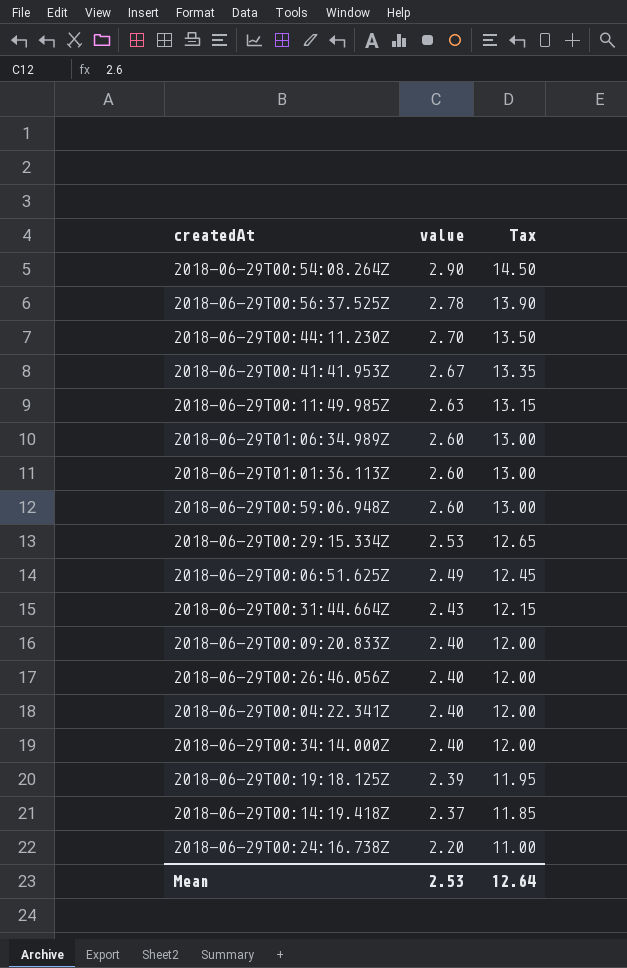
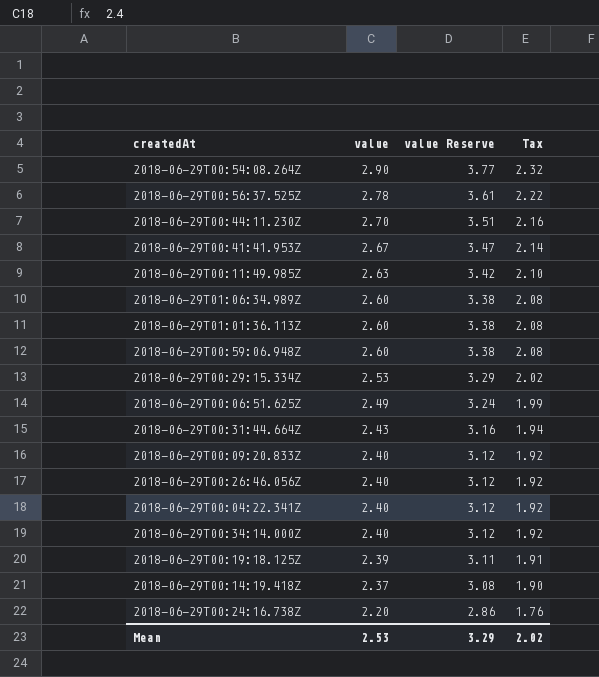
column value Reserve | formula: none -> [value] * 1.3
column Tax | formula: [value] * 5 -> [value] * 0.8
Mean | Tax: 12.64 -> 2.02

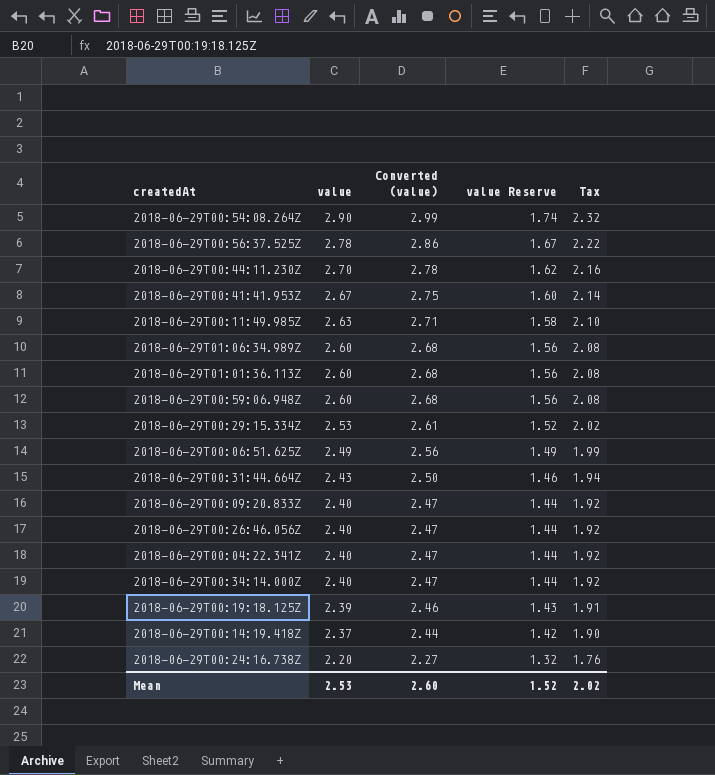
column Converted (value) | formula: none -> [value] * 1.03
column value Reserve | formula: [value] * 1.3 -> [value] * 0.6
Mean | value Reserve: 3.29 -> 1.52

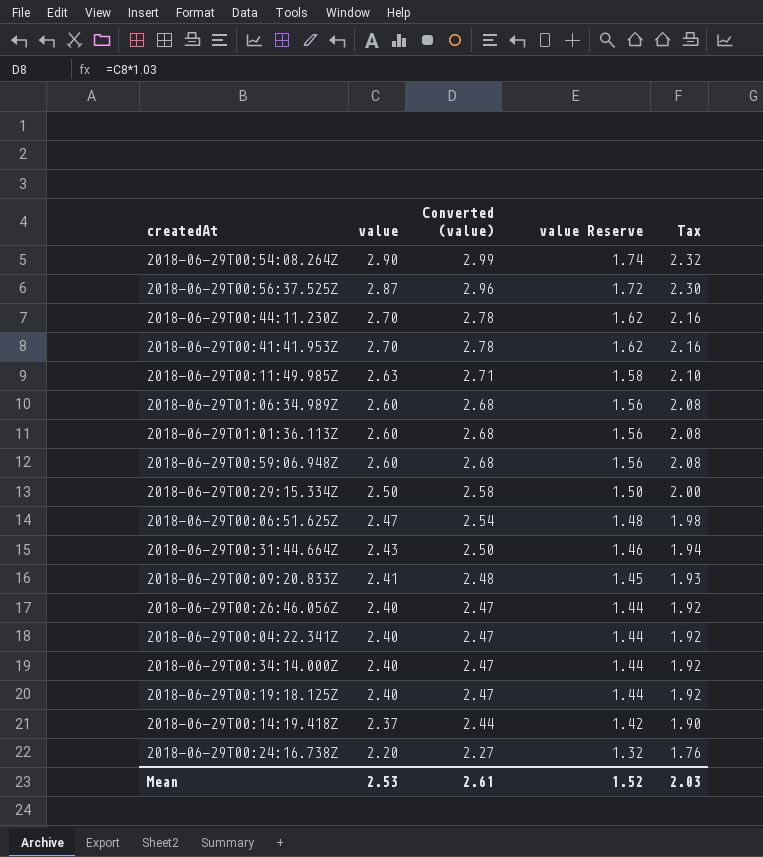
2018-06-29T00:56:37.525Z | value: 2.78 -> 2.87
2018-06-29T00:56:37.525Z | Converted (value): 2.86 -> 2.96
2018-06-29T00:56:37.525Z | value Reserve: 1.67 -> 1.72
2018-06-29T00:56:37.525Z | Tax: 2.22 -> 2.30
2018-06-29T00:41:41.953Z | value: 2.67 -> 2.70
2018-06-29T00:41:41.953Z | Converted (value): 2.75 -> 2.78
2018-06-29T00:41:41.953Z | value Reserve: 1.60 -> 1.62
2018-06-29T00:41:41.953Z | Tax: 2.14 -> 2.16
2018-06-29T00:29:15.334Z | value: 2.53 -> 2.50
2018-06-29T00:29:15.334Z | Converted (value): 2.61 -> 2.58
2018-06-29T00:29:15.334Z | value Reserve: 1.52 -> 1.50
2018-06-29T00:29:15.334Z | Tax: 2.02 -> 2.00
2018-06-29T00:06:51.625Z | value: 2.49 -> 2.47
2018-06-29T00:06:51.625Z | Converted (value): 2.56 -> 2.54
2018-06-29T00:06:51.625Z | value Reserve: 1.49 -> 1.48
2018-06-29T00:06:51.625Z | Tax: 1.99 -> 1.98
2018-06-29T00:09:20.833Z | value: 2.40 -> 2.41
2018-06-29T00:09:20.833Z | Converted (value): 2.47 -> 2.48
2018-06-29T00:09:20.833Z | value Reserve: 1.44 -> 1.45
2018-06-29T00:09:20.833Z | Tax: 1.92 -> 1.93
2018-06-29T00:19:18.125Z | value: 2.39 -> 2.40
2018-06-29T00:19:18.125Z | Converted (value): 2.46 -> 2.47
2018-06-29T00:19:18.125Z | value Reserve: 1.43 -> 1.44
2018-06-29T00:19:18.125Z | Tax: 1.91 -> 1.92
Mean | Converted (value): 2.60 -> 2.61
Mean | Tax: 2.02 -> 2.03

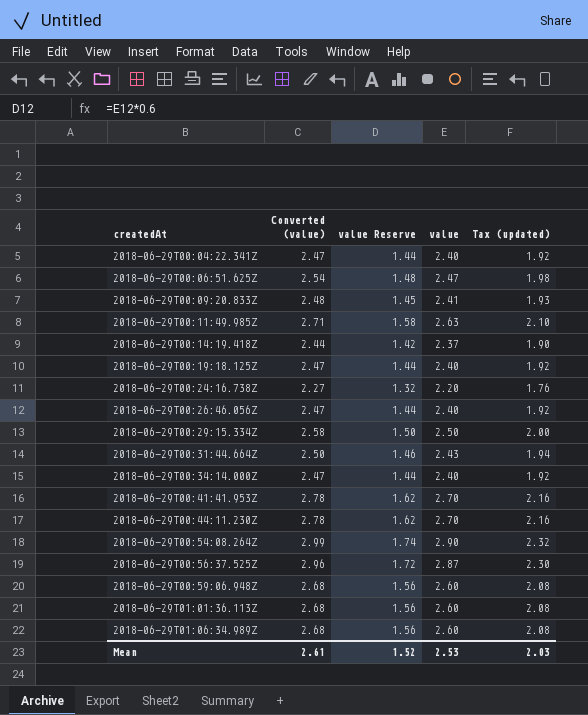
row order: value descending -> createdAt ascending
column value | position: 2 -> 4
column name: Tax -> Tax (updated)

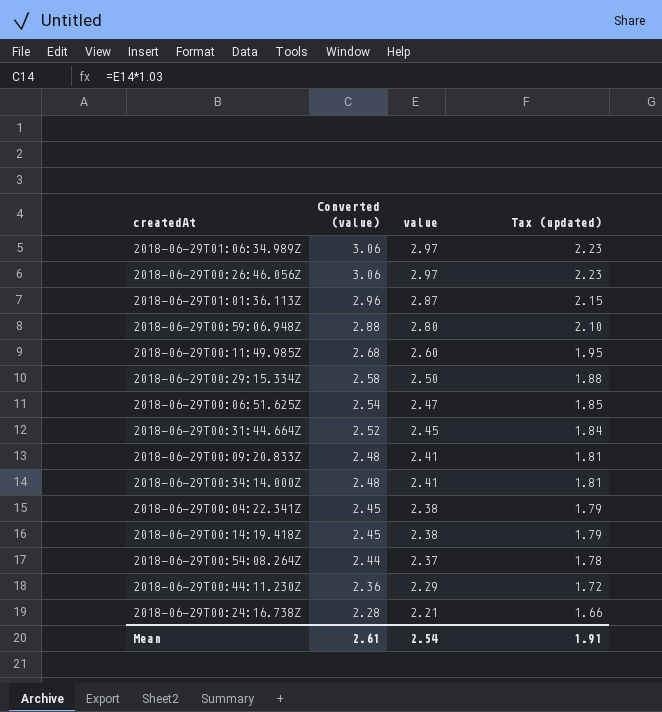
row order: createdAt ascending -> Converted (value) descending
column value Reserve | formula: [value] * 0.6 -> none
column Tax (updated) | formula: [value] * 0.8 -> [value] * 0.75
row 2018-06-29T00:19:18.125Z: 2.47 | 1.44 | 2.40 | 1.92 -> none
row 2018-06-29T00:41:41.953Z: 2.78 | 1.62 | 2.70 | 2.16 -> none
row 2018-06-29T00:56:37.525Z: 2.96 | 1.72 | 2.87 | 2.30 -> none
2018-06-29T01:06:34.989Z | Converted (value): 2.68 -> 3.06
2018-06-29T01:06:34.989Z | value: 2.60 -> 2.97
2018-06-29T00:26:46.056Z | Converted (value): 2.47 -> 3.06
2018-06-29T00:26:46.056Z | value: 2.40 -> 2.97
2018-06-29T01:01:36.113Z | Converted (value): 2.68 -> 2.96
2018-06-29T01:01:36.113Z | value: 2.60 -> 2.87
2018-06-29T00:59:06.948Z | Converted (value): 2.68 -> 2.88
2018-06-29T00:59:06.948Z | value: 2.60 -> 2.80
2018-06-29T00:11:49.985Z | Converted (value): 2.71 -> 2.68
2018-06-29T00:11:49.985Z | value: 2.63 -> 2.60
2018-06-29T00:31:44.664Z | Converted (value): 2.50 -> 2.52
2018-06-29T00:31:44.664Z | value: 2.43 -> 2.45
2018-06-29T00:34:14.000Z | Converted (value): 2.47 -> 2.48
2018-06-29T00:34:14.000Z | value: 2.40 -> 2.41
2018-06-29T00:04:22.341Z | Converted (value): 2.47 -> 2.45
2018-06-29T00:04:22.341Z | value: 2.40 -> 2.38
2018-06-29T00:14:19.418Z | Converted (value): 2.44 -> 2.45
2018-06-29T00:14:19.418Z | value: 2.37 -> 2.38
2018-06-29T00:54:08.264Z | Converted (value): 2.99 -> 2.44
2018-06-29T00:54:08.264Z | value: 2.90 -> 2.37
2018-06-29T00:44:11.230Z | Converted (value): 2.78 -> 2.36
2018-06-29T00:44:11.230Z | value: 2.70 -> 2.29
2018-06-29T00:24:16.738Z | Converted (value): 2.27 -> 2.28
2018-06-29T00:24:16.738Z | value: 2.20 -> 2.21
Mean | value: 2.53 -> 2.54
Mean | Tax (updated): 2.03 -> 1.91

